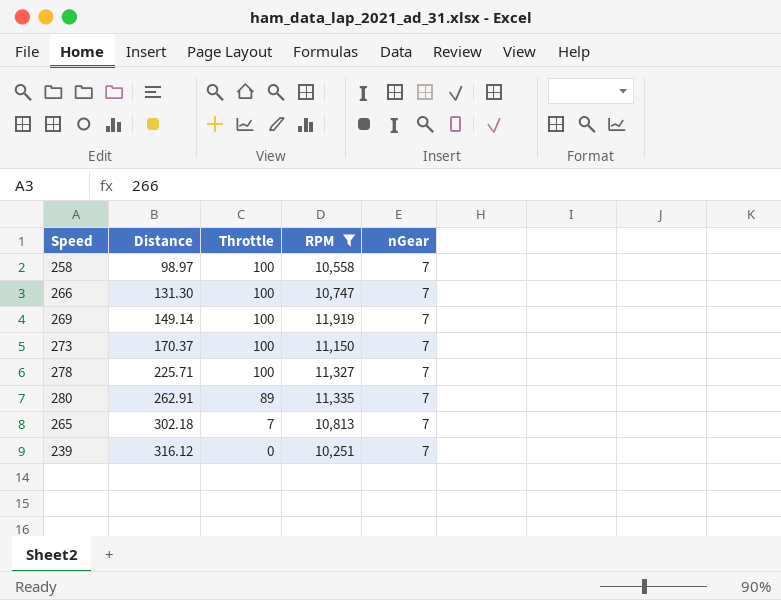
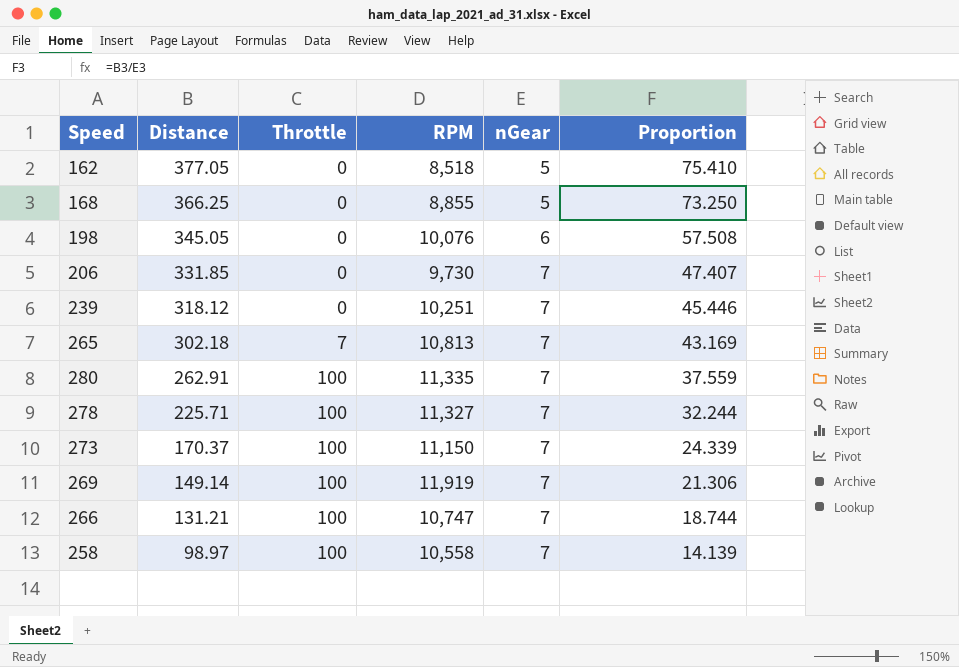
filter: RPM >= 10,251 -> none
row order: Distance ascending -> Distance descending
column Proportion | formula: none -> [Distance] / [nGear]
239 | Distance: 316.12 -> 318.12
280 | Throttle: 89 -> 100
266 | Distance: 131.30 -> 131.21

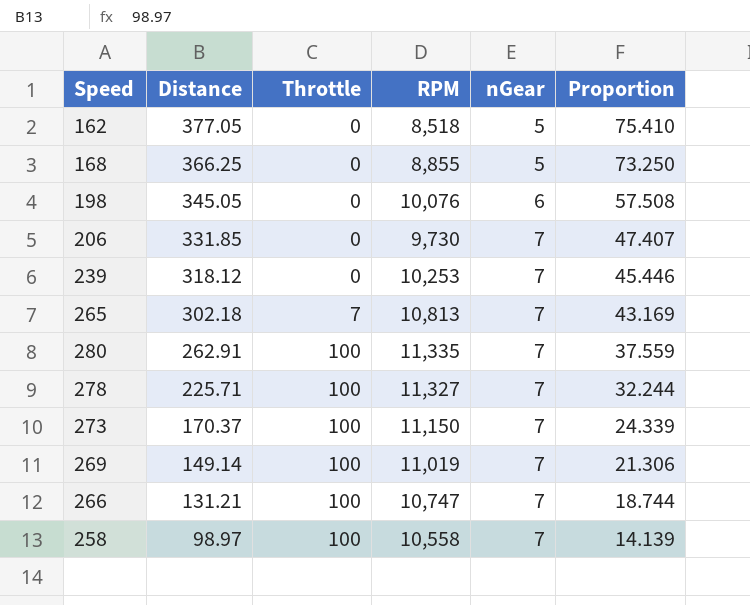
239 | RPM: 10,251 -> 10,253
269 | RPM: 11,919 -> 11,019

